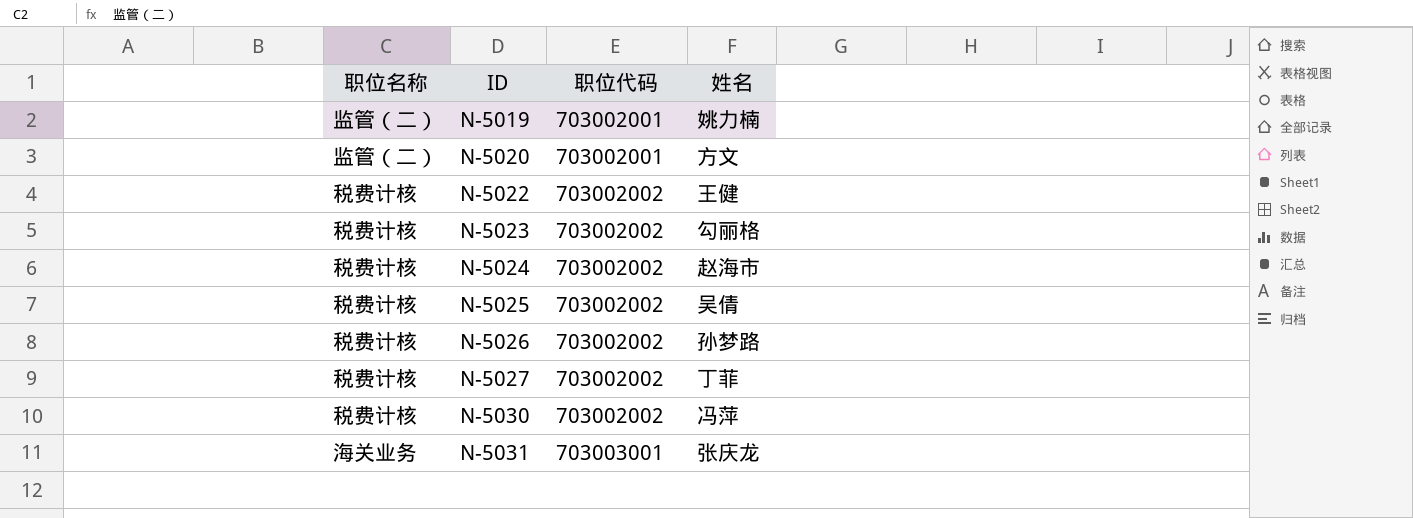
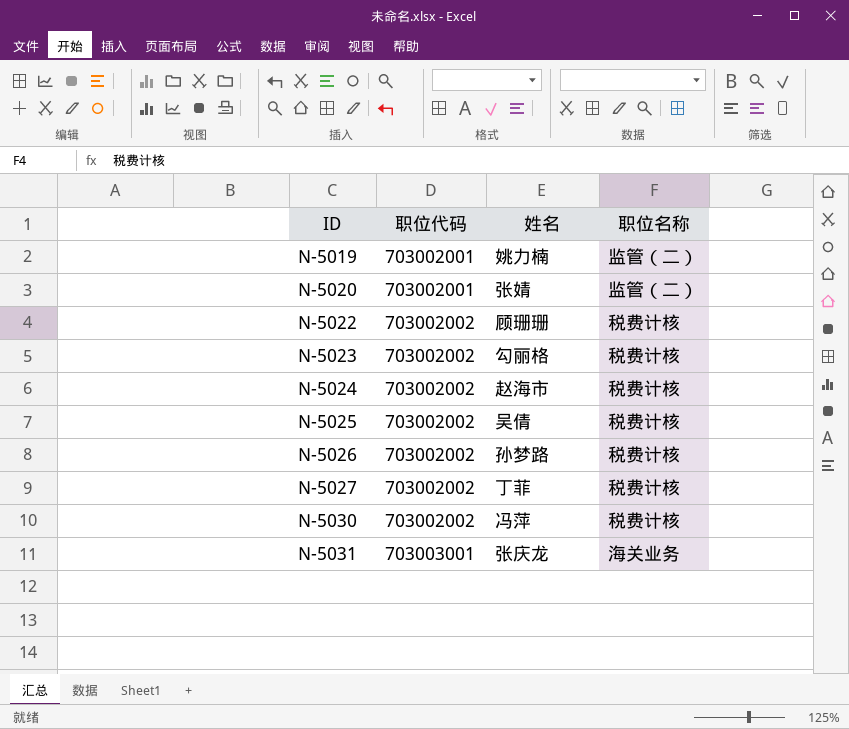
column 职位名称 | position: 1 -> 4
N-5020 | 姓名: 方文 -> 张婧
N-5022 | 姓名: 王健 -> 顾珊珊

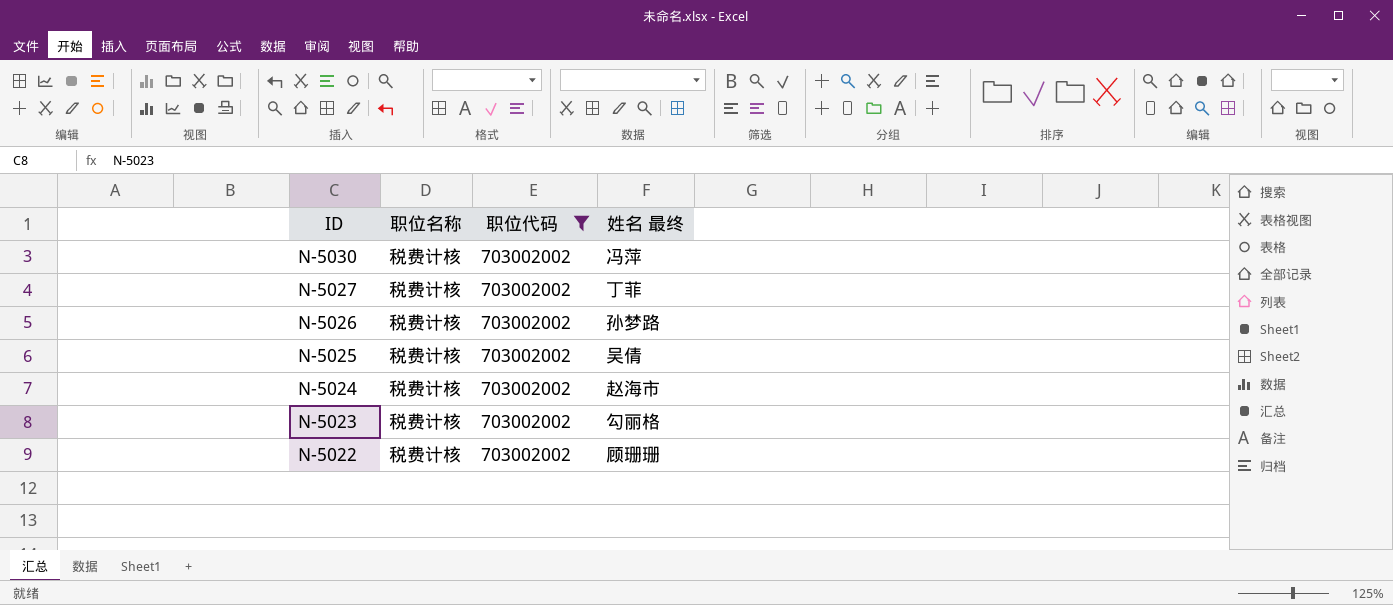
filter: none -> 职位代码 = 703002002
row order: ID ascending -> ID descending
column 职位名称 | position: 4 -> 2
column name: 姓名 -> 姓名 最终

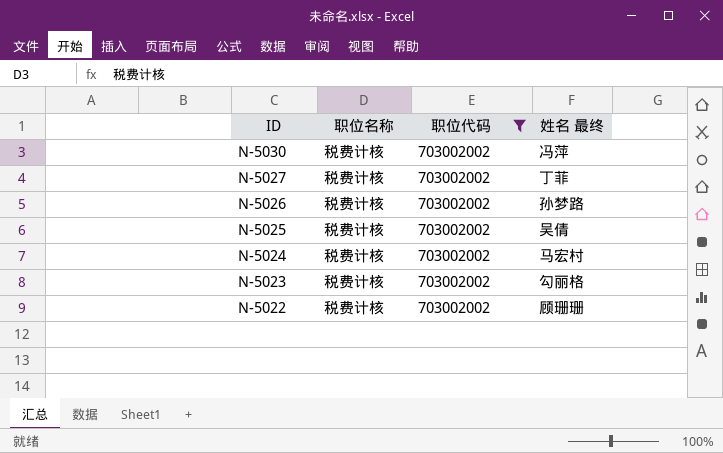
N-5024 | 姓名 最终: 赵海市 -> 马宏村

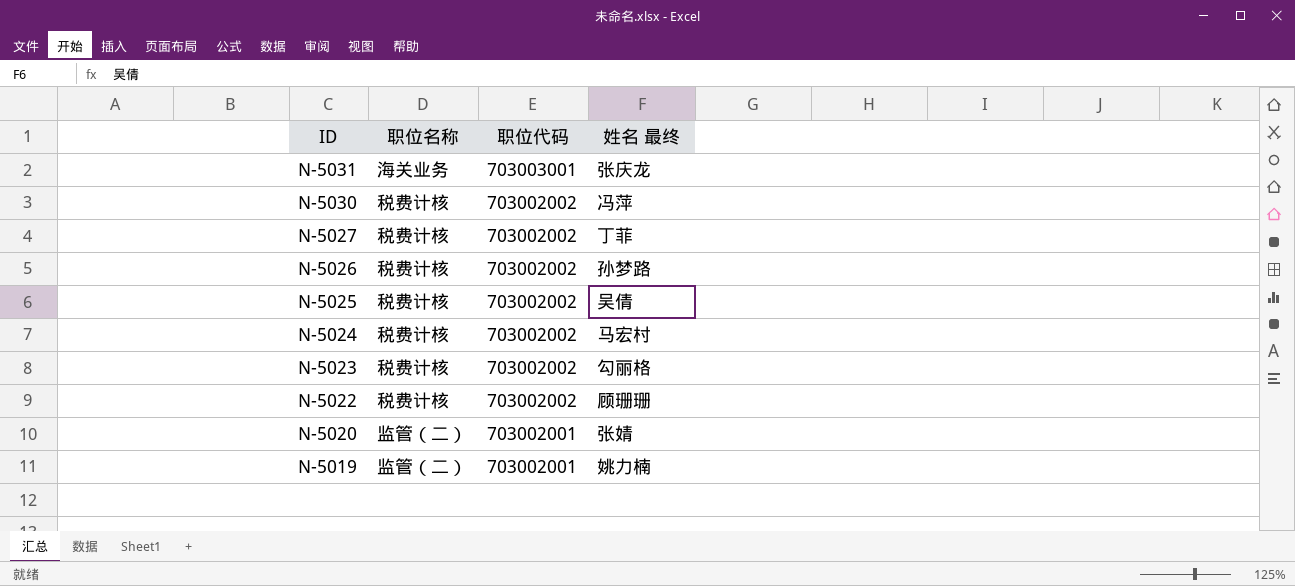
filter: 职位代码 = 703002002 -> none

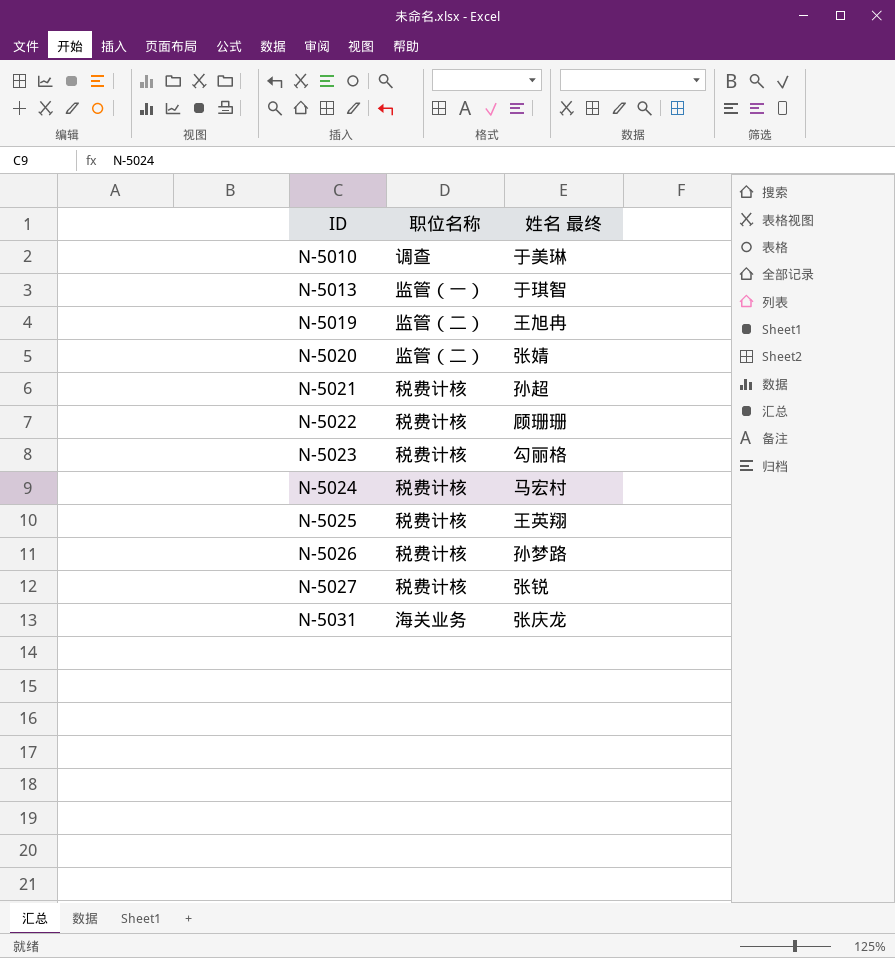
row order: ID descending -> ID ascending
column 职位代码 | position: 3 -> none
row N-5030: 税费计核 | 703002002 | 冯萍 -> none
row N-5010: none -> 调查 | 于美琳
row N-5013: none -> 监管（一） | 于琪智
N-5019 | 姓名 最终: 姚力楠 -> 王旭冉
row N-5021: none -> 税费计核 | 孙超
N-5025 | 姓名 最终: 吴倩 -> 王英翔
N-5027 | 姓名 最终: 丁菲 -> 张锐

